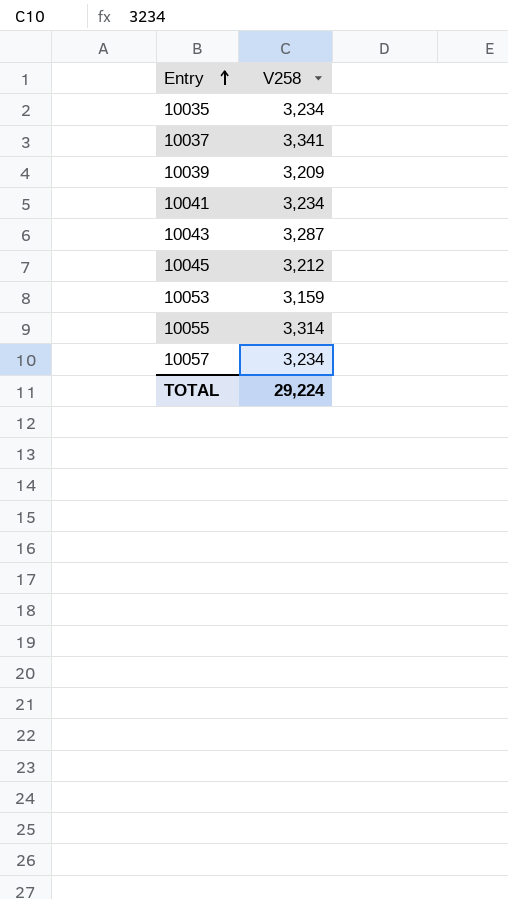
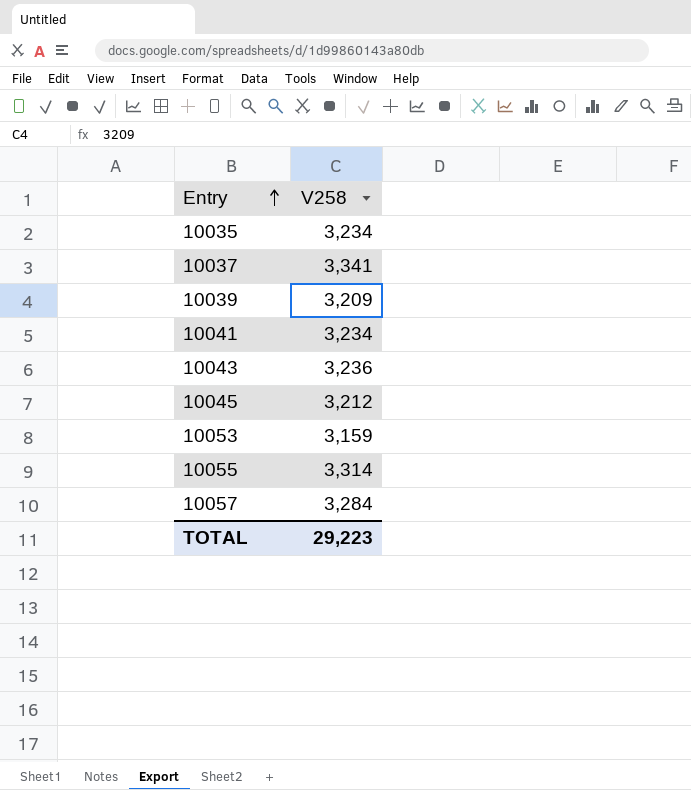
10043 | V258: 3,287 -> 3,236
10057 | V258: 3,234 -> 3,284
TOTAL | V258: 29,224 -> 29,223

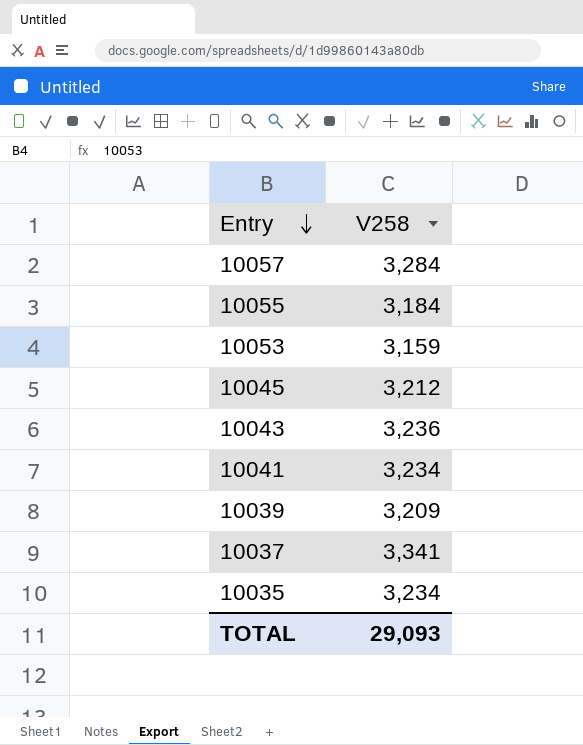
row order: Entry ascending -> Entry descending
10055 | V258: 3,314 -> 3,184
TOTAL | V258: 29,223 -> 29,093

